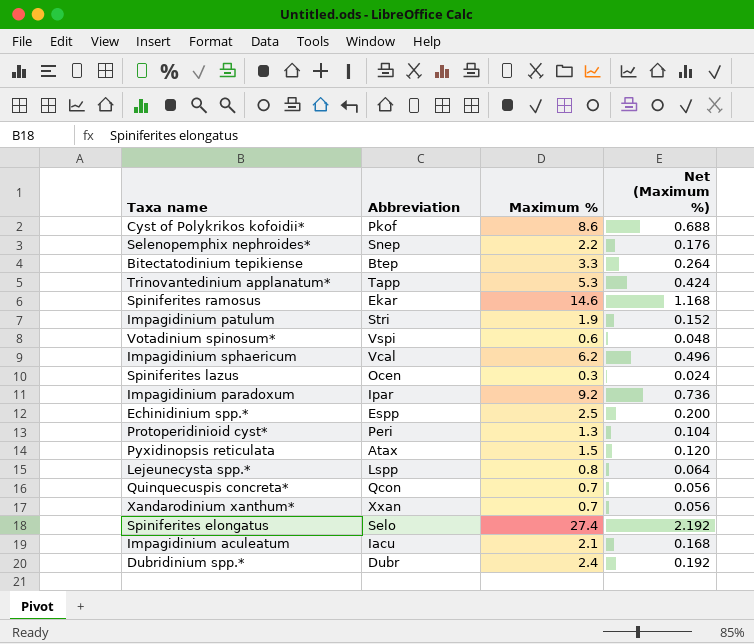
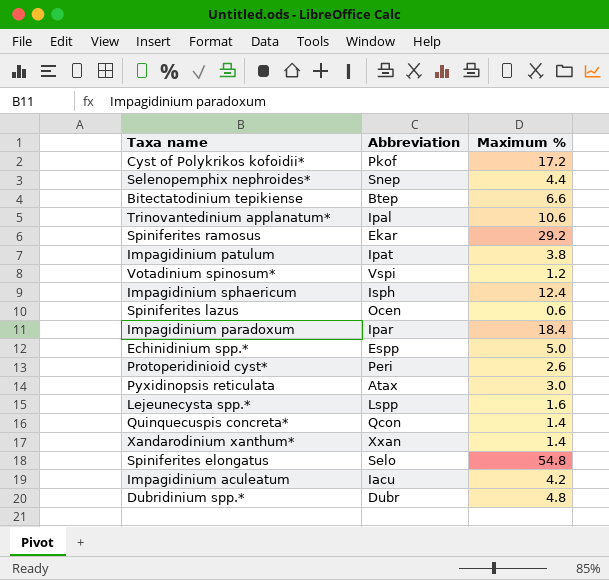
column Net (Maximum %) | formula: [Maximum %] * 0.08 -> none
Cyst of Polykrikos kofoidii* | Maximum %: 8.6 -> 17.2
Selenopemphix nephroides* | Maximum %: 2.2 -> 4.4
Bitectatodinium tepikiense | Maximum %: 3.3 -> 6.6
Trinovantedinium applanatum* | Abbreviation: Tapp -> Ipal
Trinovantedinium applanatum* | Maximum %: 5.3 -> 10.6
Spiniferites ramosus | Maximum %: 14.6 -> 29.2
Impagidinium patulum | Abbreviation: Stri -> Ipat
Impagidinium patulum | Maximum %: 1.9 -> 3.8
Votadinium spinosum* | Maximum %: 0.6 -> 1.2
Impagidinium sphaericum | Abbreviation: Vcal -> Isph
Impagidinium sphaericum | Maximum %: 6.2 -> 12.4
Spiniferites lazus | Maximum %: 0.3 -> 0.6
Impagidinium paradoxum | Maximum %: 9.2 -> 18.4
Echinidinium spp.* | Maximum %: 2.5 -> 5.0
Protoperidinioid cyst* | Maximum %: 1.3 -> 2.6
Pyxidinopsis reticulata | Maximum %: 1.5 -> 3.0
Lejeunecysta spp.* | Maximum %: 0.8 -> 1.6
Quinquecuspis concreta* | Maximum %: 0.7 -> 1.4
Xandarodinium xanthum* | Maximum %: 0.7 -> 1.4
Spiniferites elongatus | Maximum %: 27.4 -> 54.8
Impagidinium aculeatum | Maximum %: 2.1 -> 4.2
Dubridinium spp.* | Maximum %: 2.4 -> 4.8

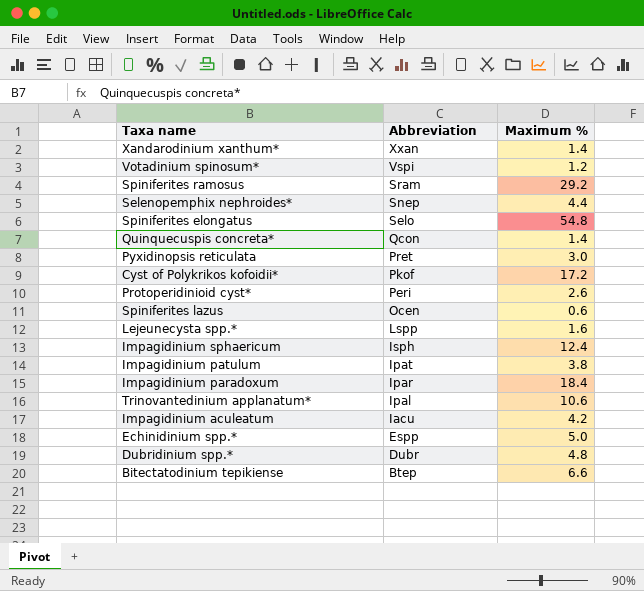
row order: none -> Abbreviation descending
Spiniferites ramosus | Abbreviation: Ekar -> Sram
Pyxidinopsis reticulata | Abbreviation: Atax -> Pret

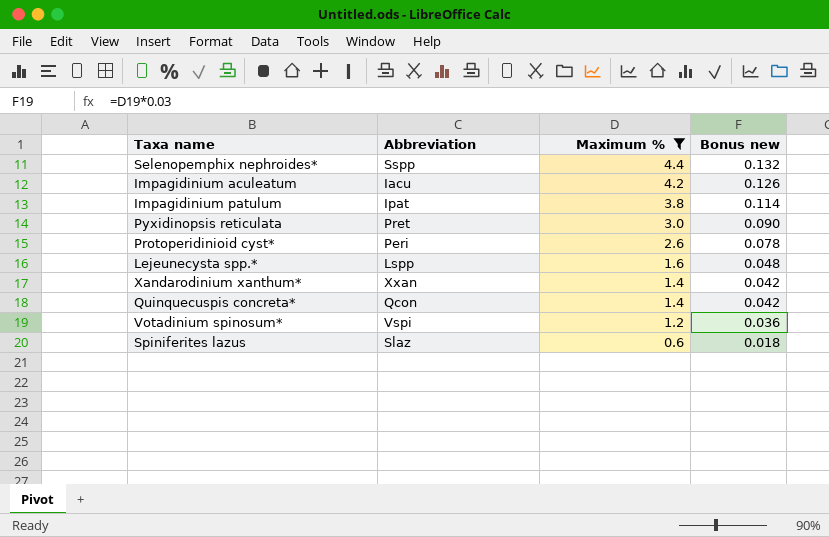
filter: none -> Maximum % <= 4.4
row order: Abbreviation descending -> Maximum % descending
column Bonus new | formula: none -> [Maximum %] * 0.03
Selenopemphix nephroides* | Abbreviation: Snep -> Sspp
Spiniferites lazus | Abbreviation: Ocen -> Slaz

